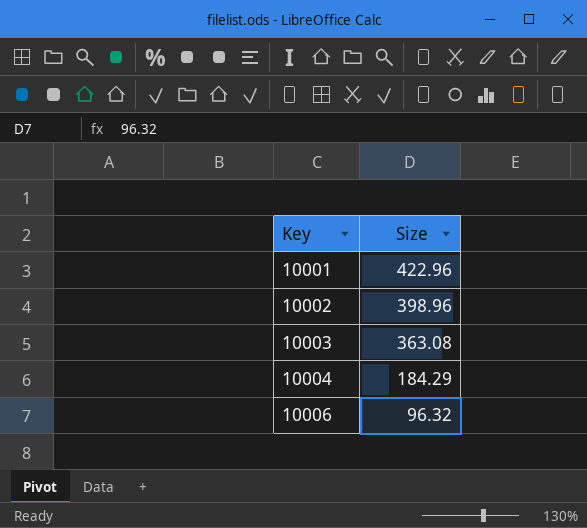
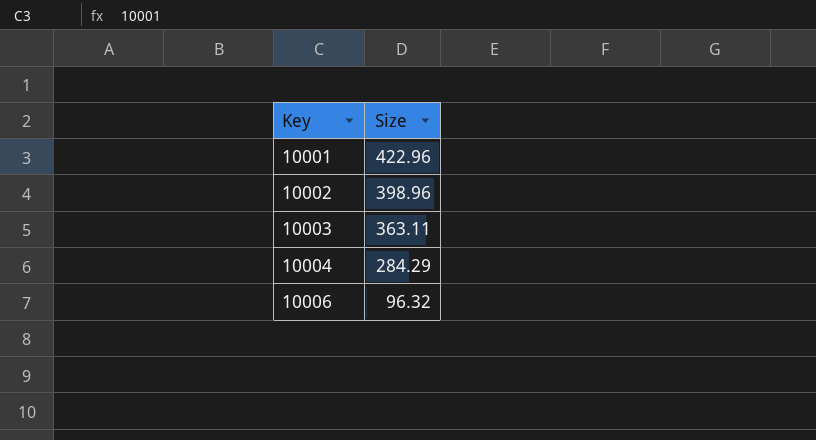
10003 | Size: 363.08 -> 363.11
10004 | Size: 184.29 -> 284.29

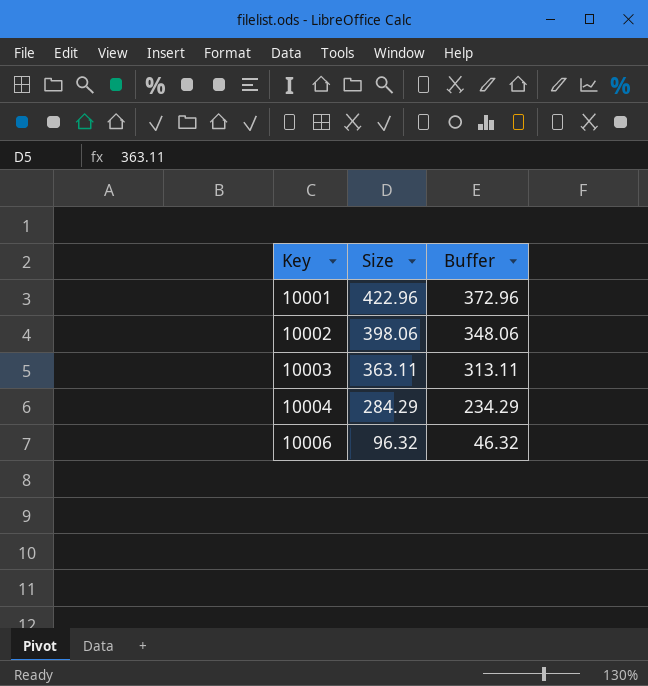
column Buffer | formula: none -> [Size] - 50
10002 | Size: 398.96 -> 398.06

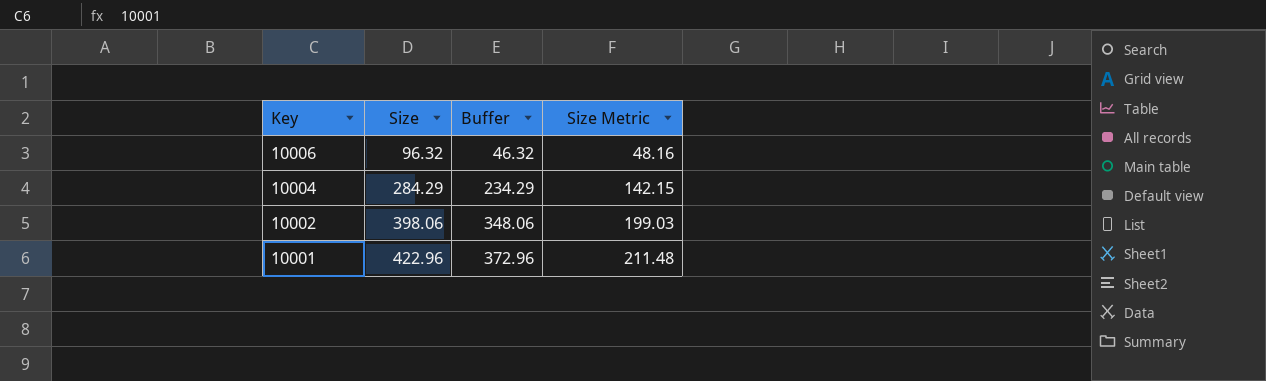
row order: Key ascending -> Key descending
column Size Metric | formula: none -> [Size] * 0.5
row 10003: 363.11 | 313.11 -> none

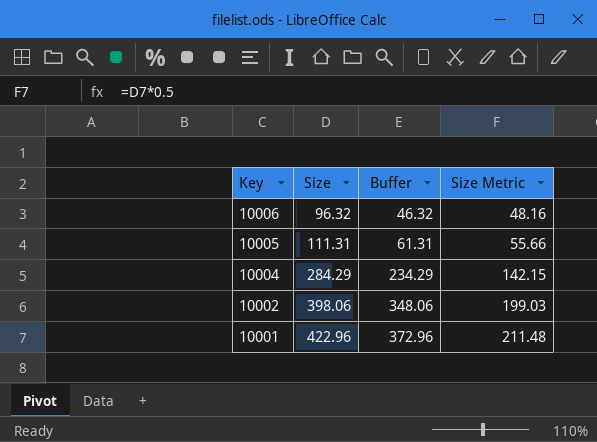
row 10005: none -> 111.31 | 61.31 | 55.66

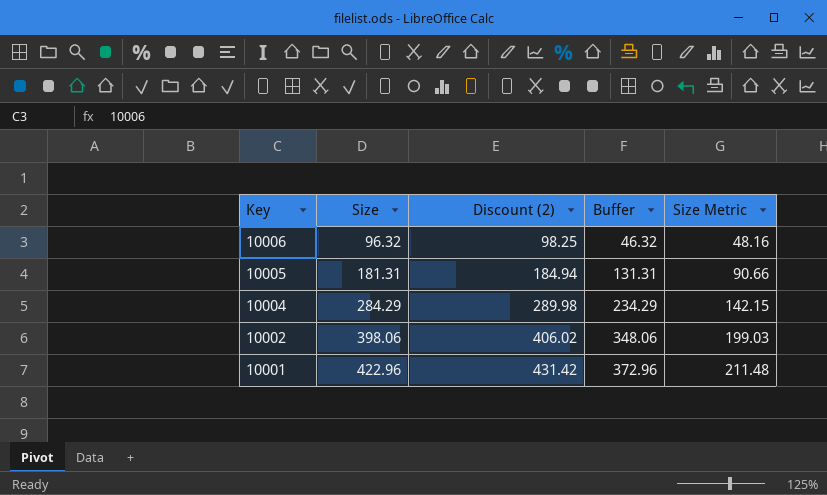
column Discount (2) | formula: none -> [Size] * 1.02
10005 | Size: 111.31 -> 181.31
10005 | Buffer: 61.31 -> 131.31
10005 | Size Metric: 55.66 -> 90.66

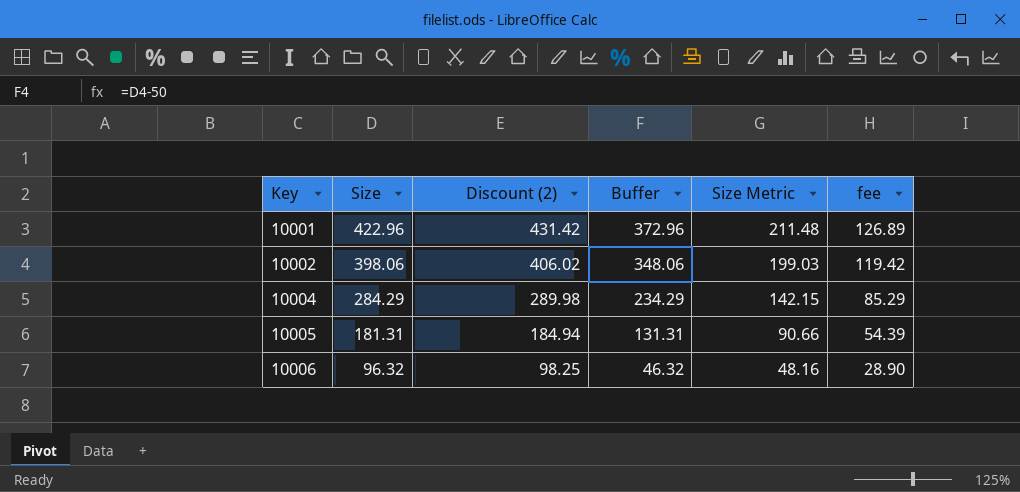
row order: Key descending -> Key ascending
column fee | formula: none -> [Size] * 0.3

